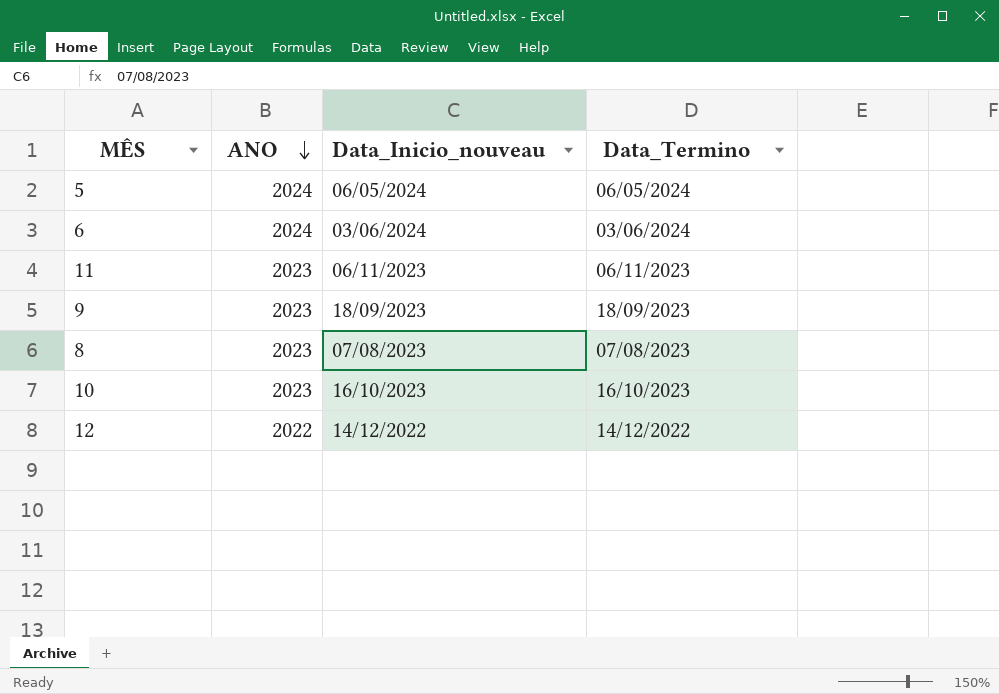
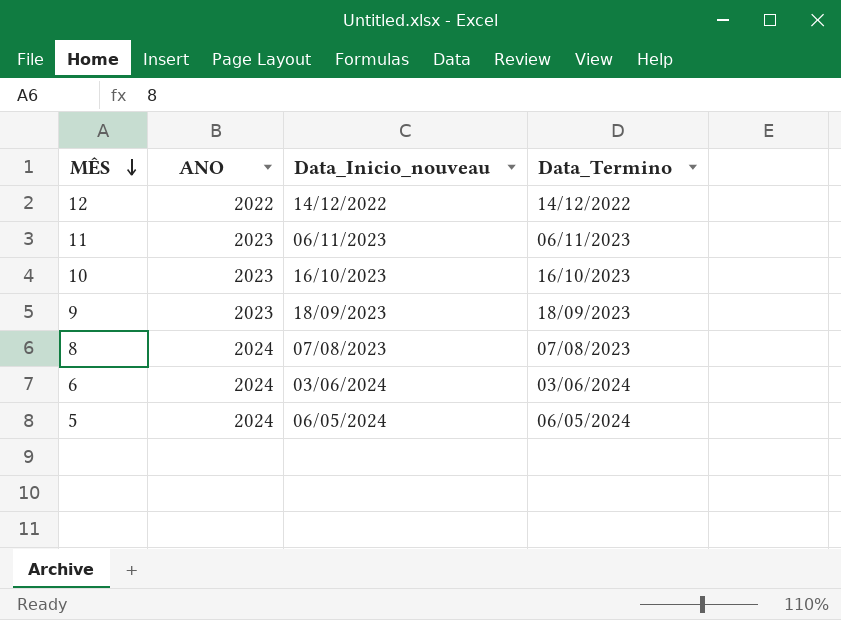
row order: ANO descending -> MÊS descending
8 | ANO: 2023 -> 2024

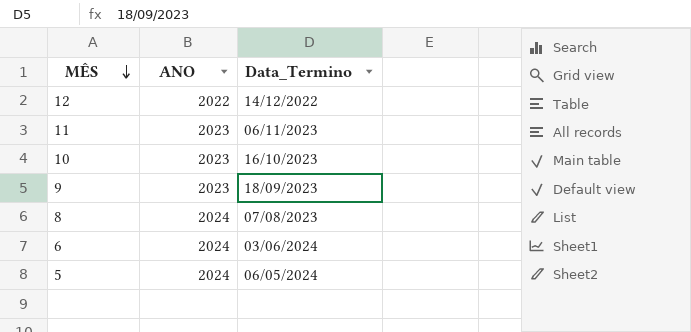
column Data_Inicio_nouveau | position: 3 -> none

